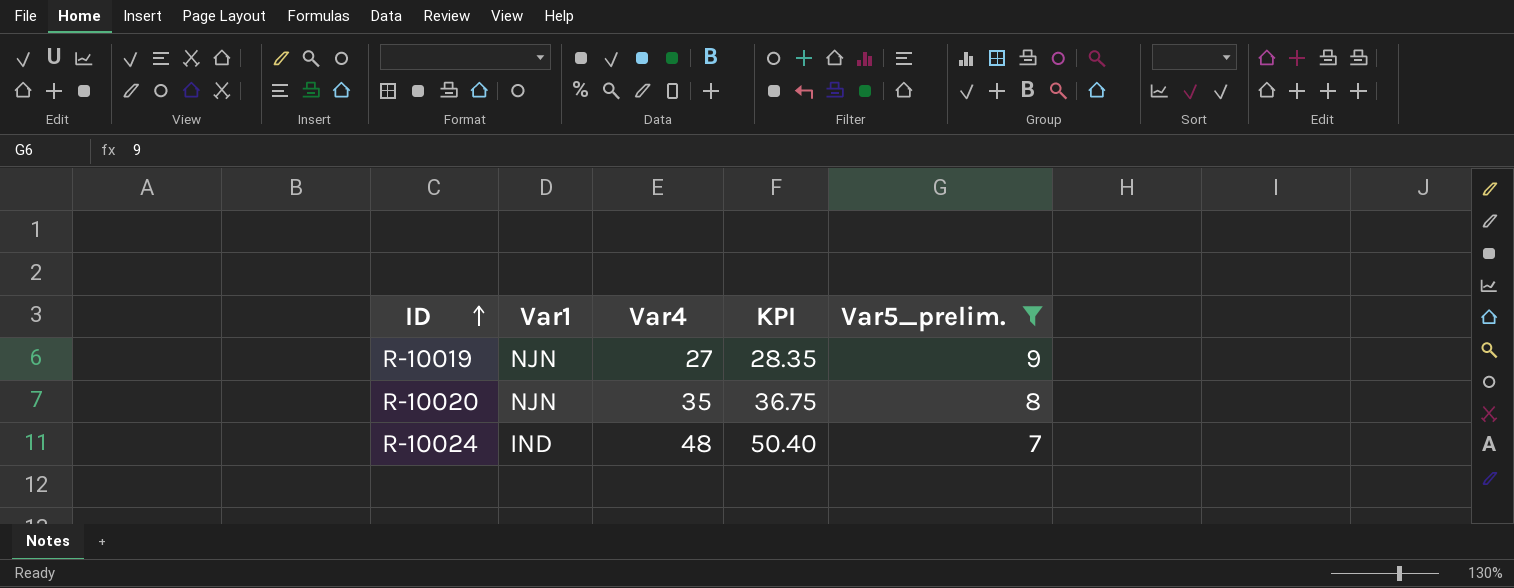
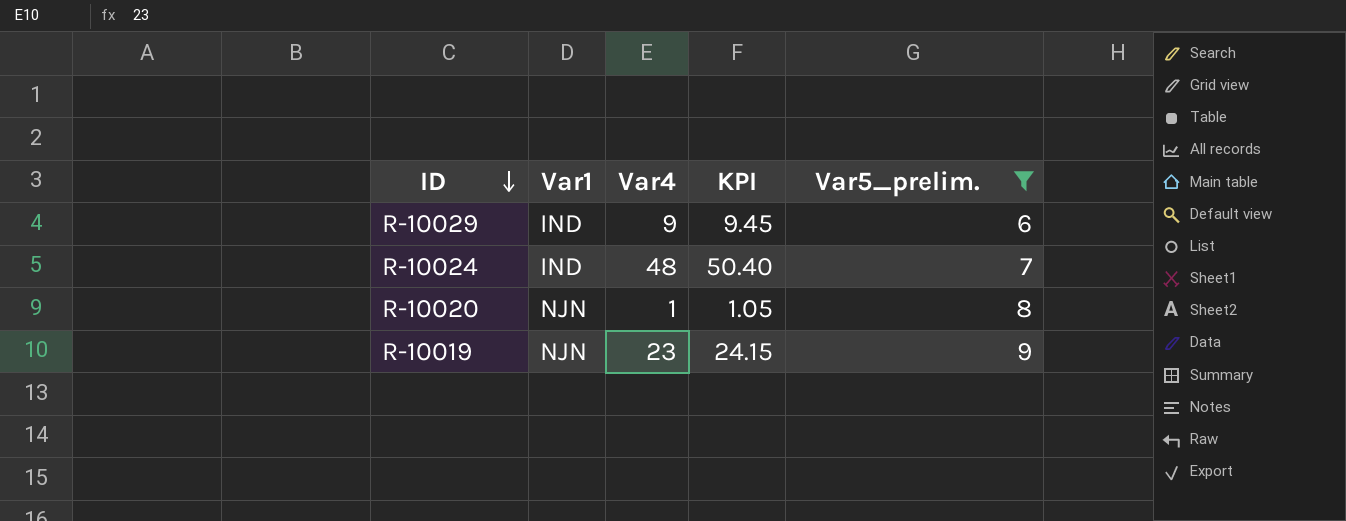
row order: ID ascending -> ID descending
row R-10029: none -> IND | 9 | 9.45 | 6
R-10020 | Var4: 35 -> 1
R-10020 | KPI: 36.75 -> 1.05
R-10019 | Var4: 27 -> 23
R-10019 | KPI: 28.35 -> 24.15

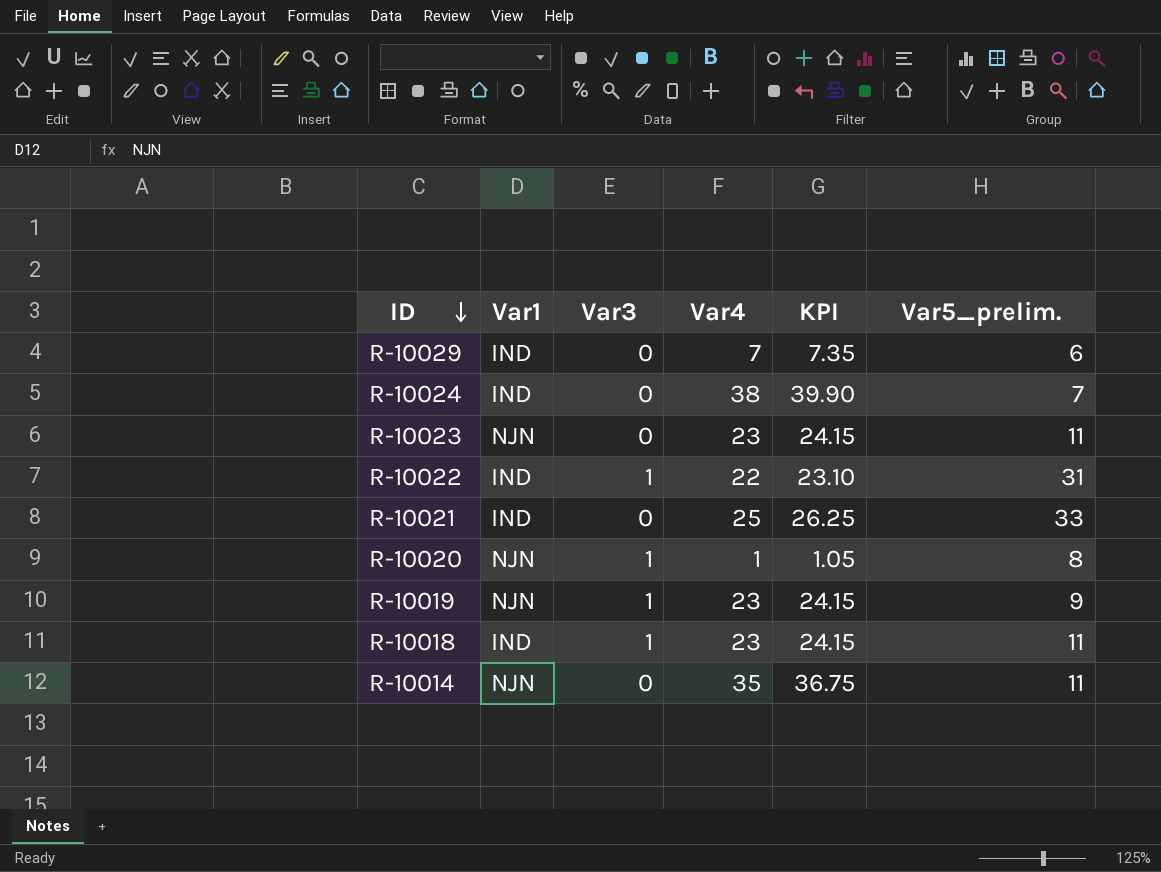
filter: Var5_prelim. <= 9 -> none
column Var3 | position: none -> 3
R-10029 | Var4: 9 -> 7
R-10029 | KPI: 9.45 -> 7.35
R-10024 | Var4: 48 -> 38
R-10024 | KPI: 50.40 -> 39.90

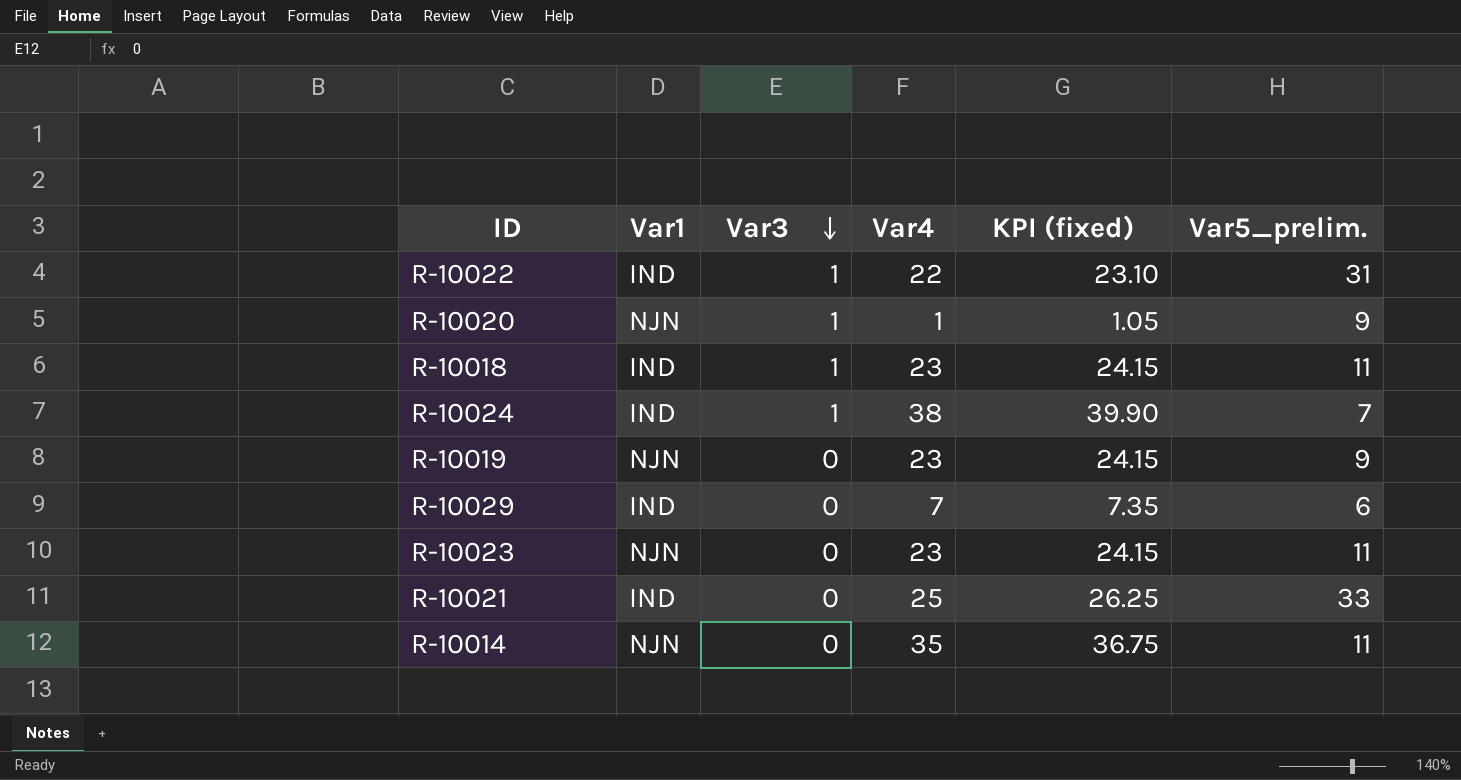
row order: ID descending -> Var3 descending
column name: KPI -> KPI (fixed)
R-10020 | Var5_prelim.: 8 -> 9
R-10024 | Var3: 0 -> 1
R-10019 | Var3: 1 -> 0

